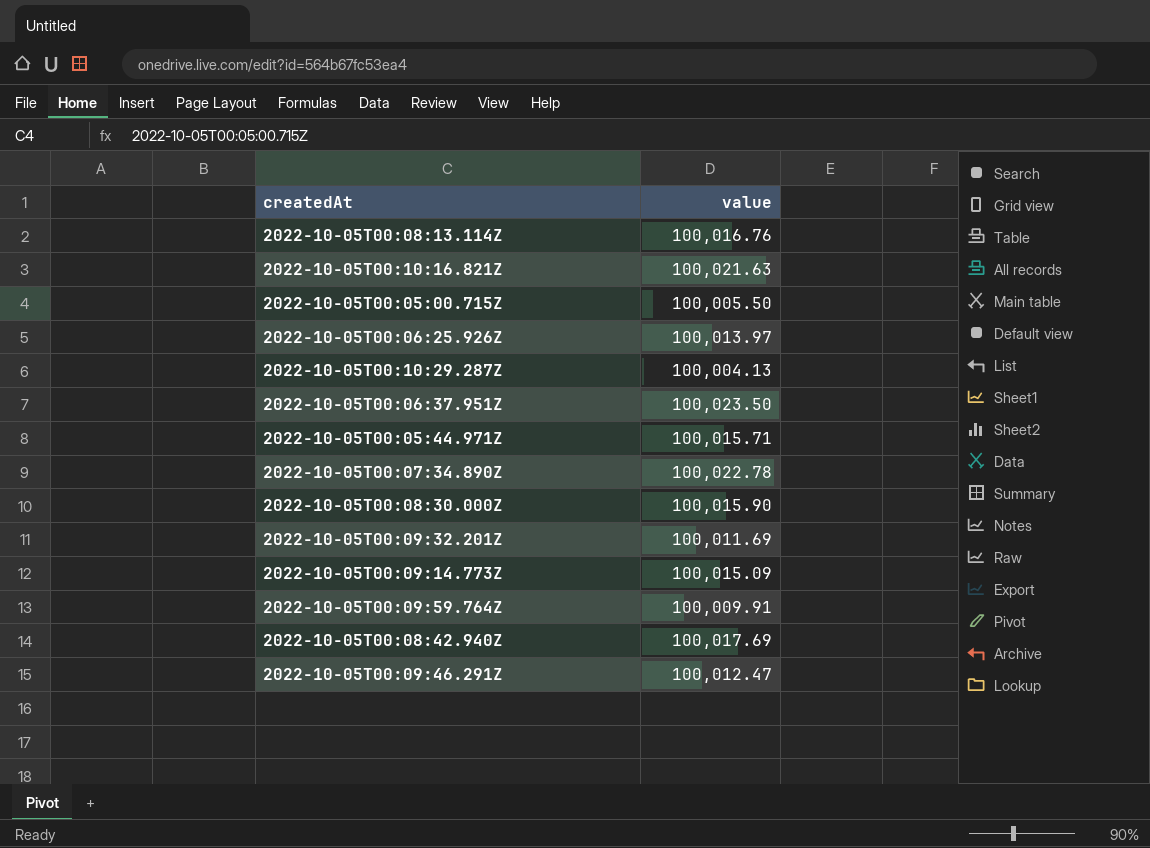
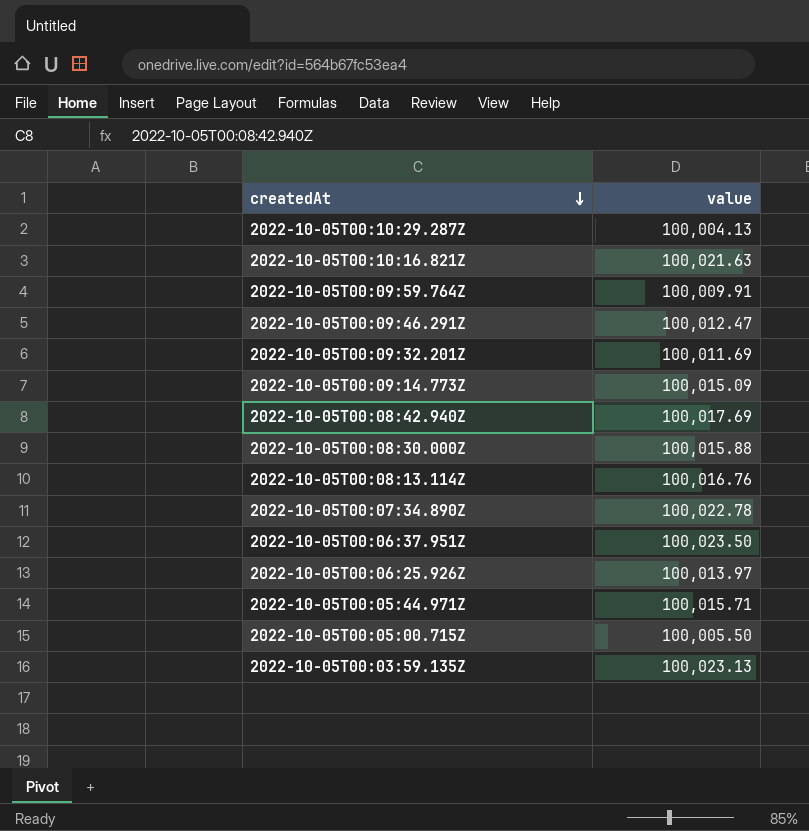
row order: none -> createdAt descending
2022-10-05T00:08:30.000Z | value: 100,015.90 -> 100,015.88
row 2022-10-05T00:03:59.135Z: none -> 100,023.13

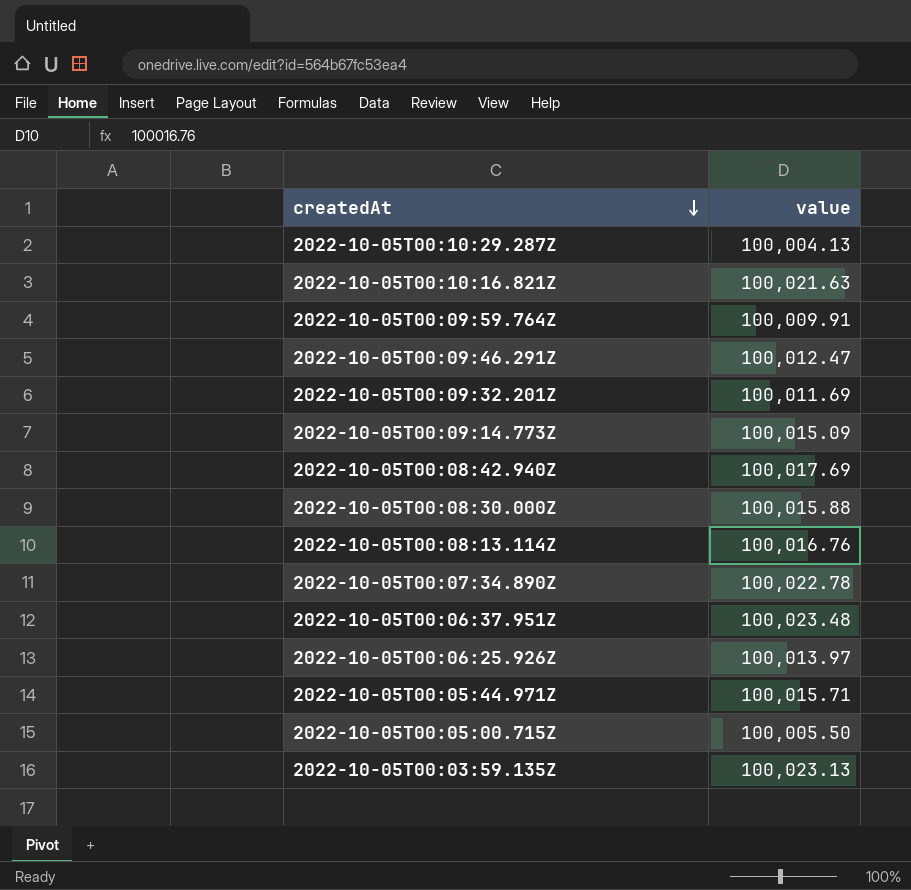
2022-10-05T00:06:37.951Z | value: 100,023.50 -> 100,023.48

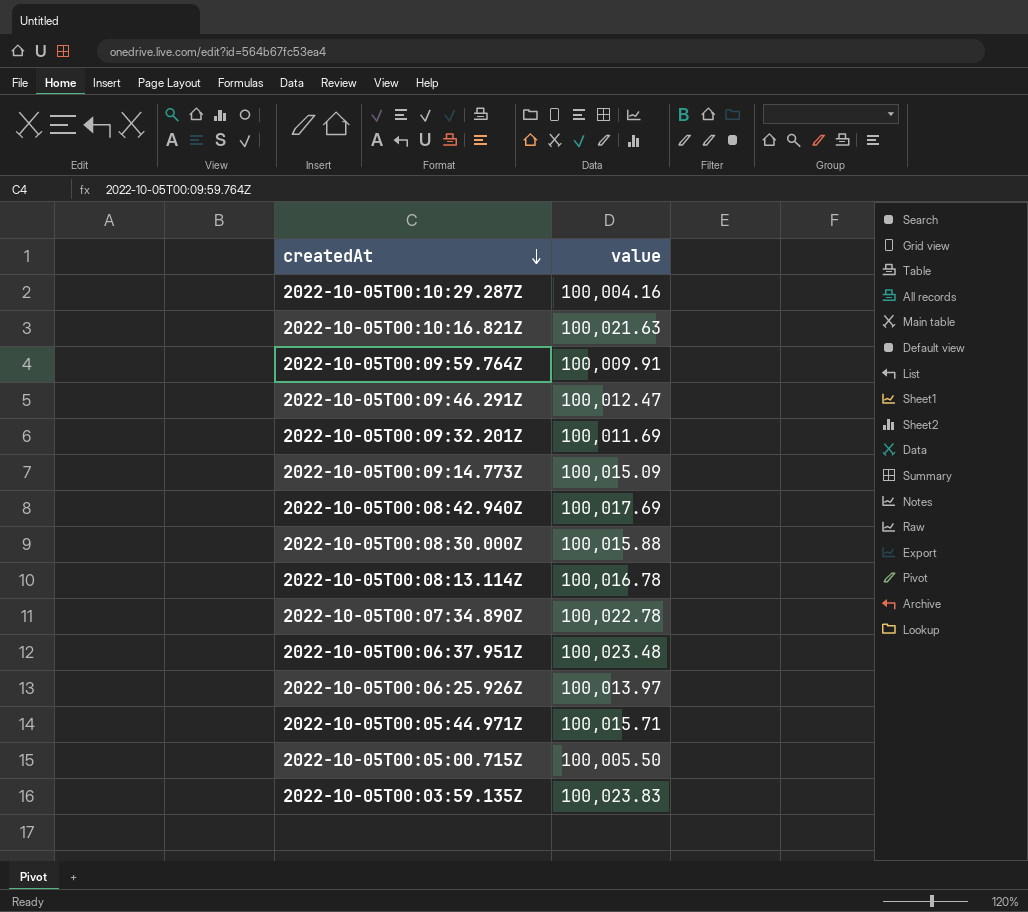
2022-10-05T00:10:29.287Z | value: 100,004.13 -> 100,004.16
2022-10-05T00:08:13.114Z | value: 100,016.76 -> 100,016.78
2022-10-05T00:03:59.135Z | value: 100,023.13 -> 100,023.83

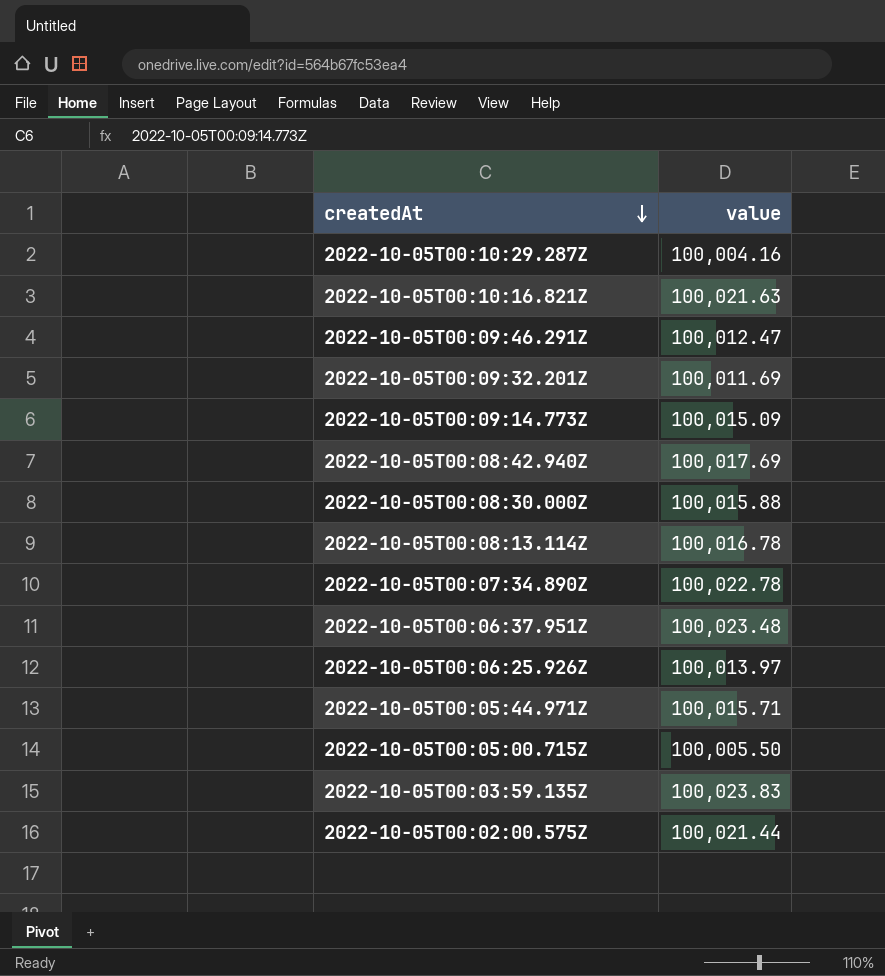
row 2022-10-05T00:09:59.764Z: 100,009.91 -> none
row 2022-10-05T00:02:00.575Z: none -> 100,021.44

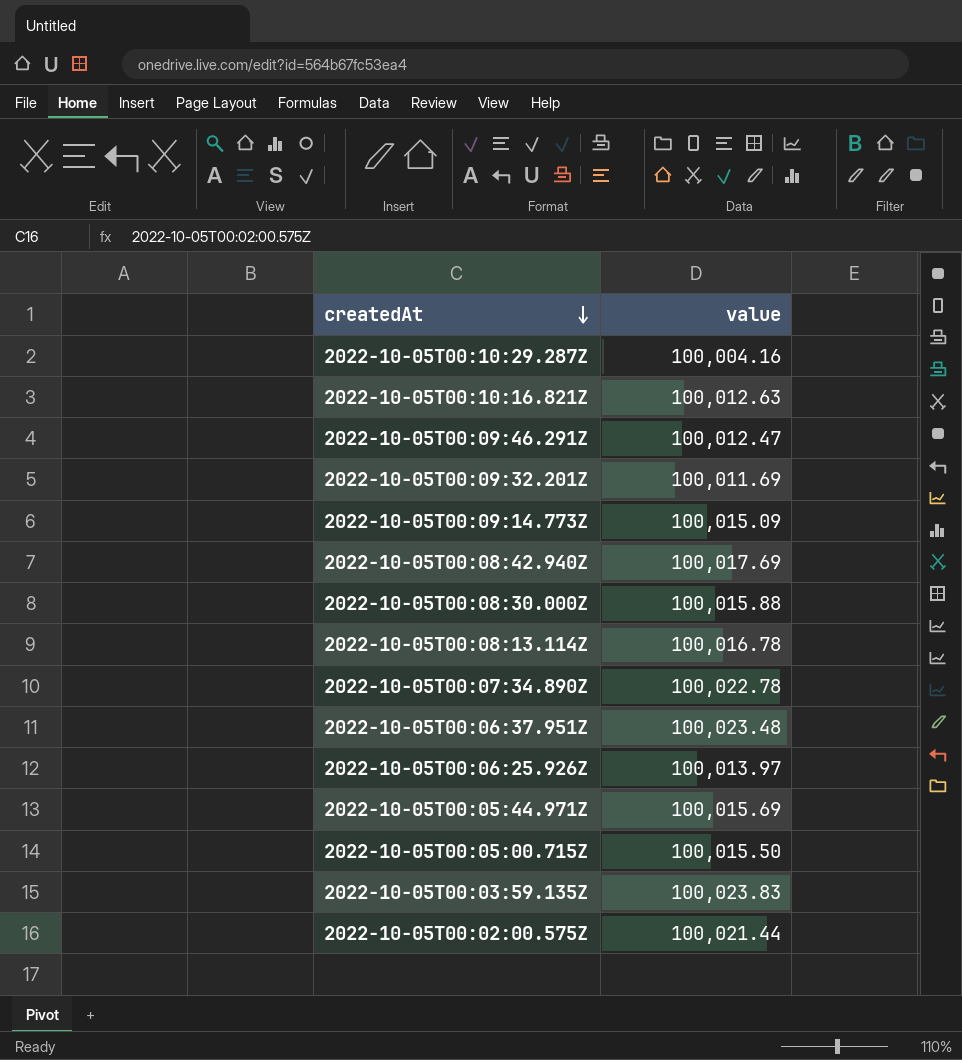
2022-10-05T00:10:16.821Z | value: 100,021.63 -> 100,012.63
2022-10-05T00:05:44.971Z | value: 100,015.71 -> 100,015.69
2022-10-05T00:05:00.715Z | value: 100,005.50 -> 100,015.50

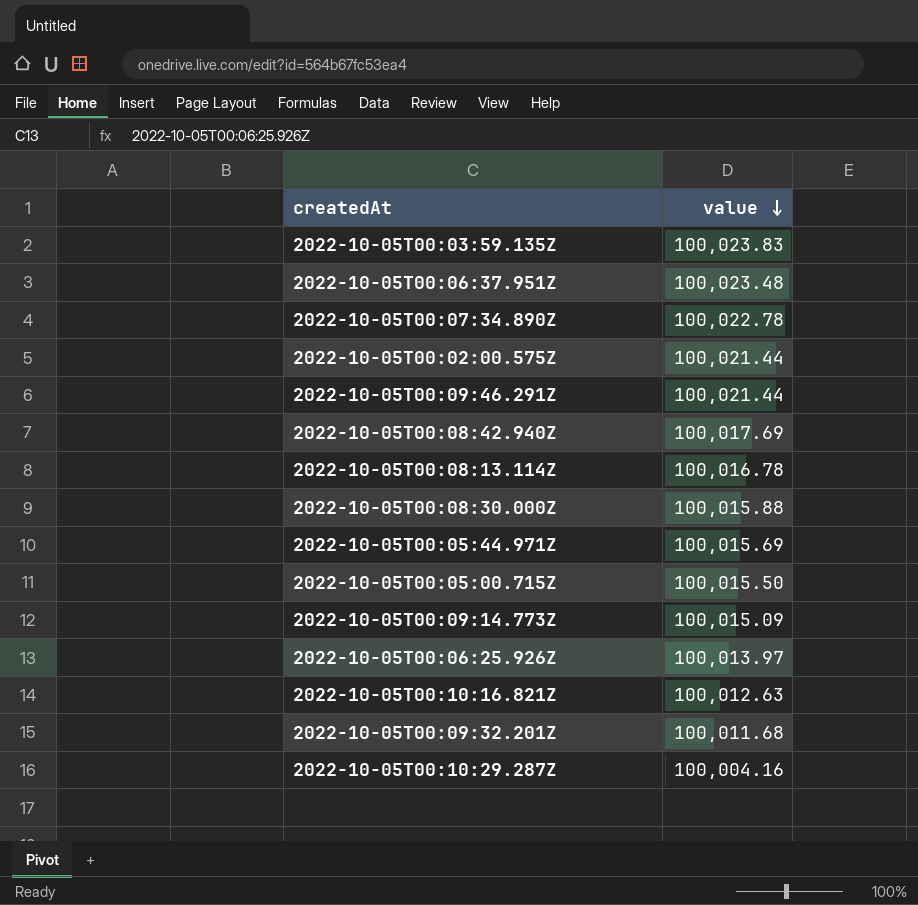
row order: createdAt descending -> value descending
2022-10-05T00:09:46.291Z | value: 100,012.47 -> 100,021.44
2022-10-05T00:09:32.201Z | value: 100,011.69 -> 100,011.68

